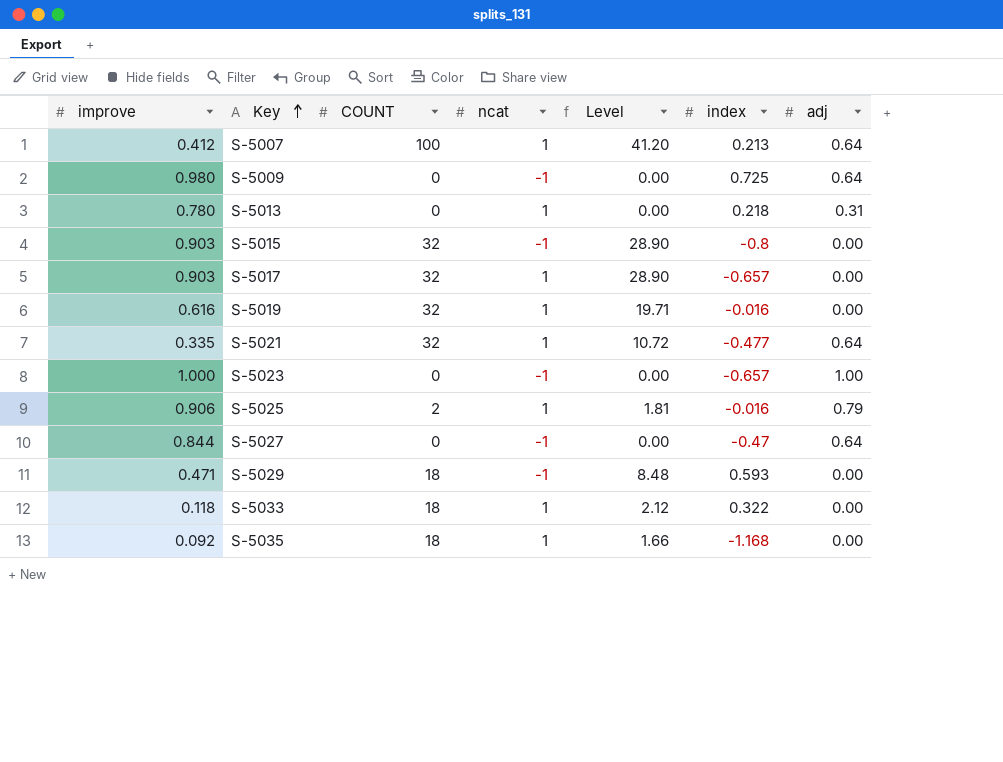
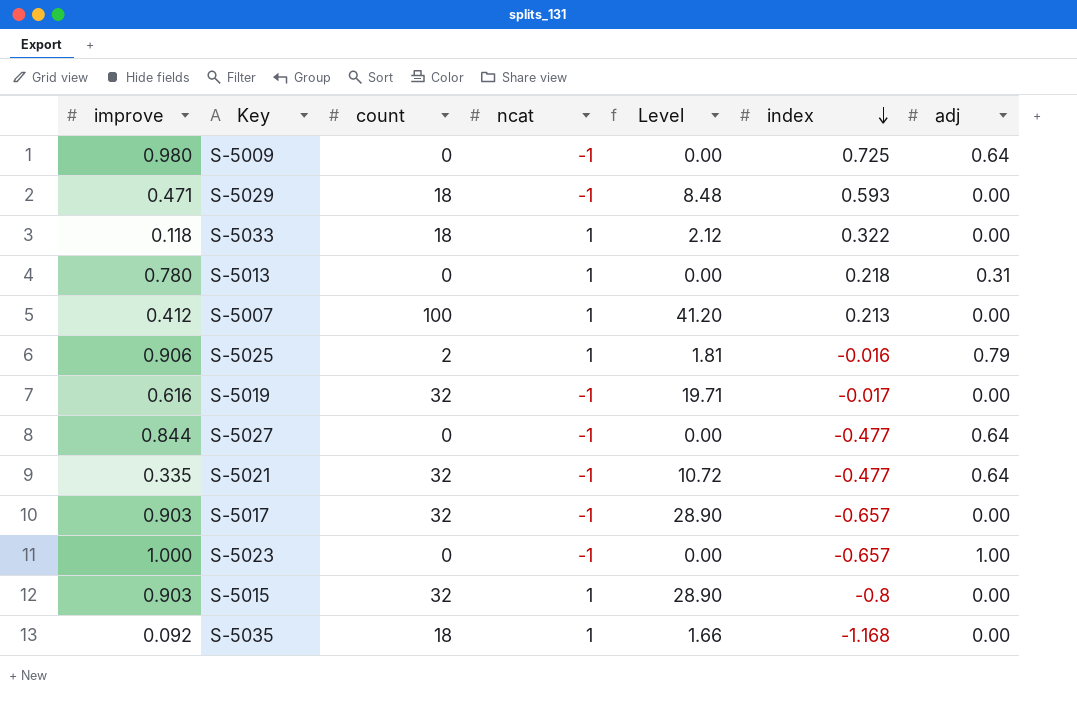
row order: Key ascending -> index descending
column name: COUNT -> count
S-5007 | adj: 0.64 -> 0.00
S-5019 | ncat: 1 -> -1
S-5019 | index: -0.016 -> -0.017
S-5027 | index: -0.47 -> -0.477
S-5021 | ncat: 1 -> -1
S-5017 | ncat: 1 -> -1
S-5015 | ncat: -1 -> 1

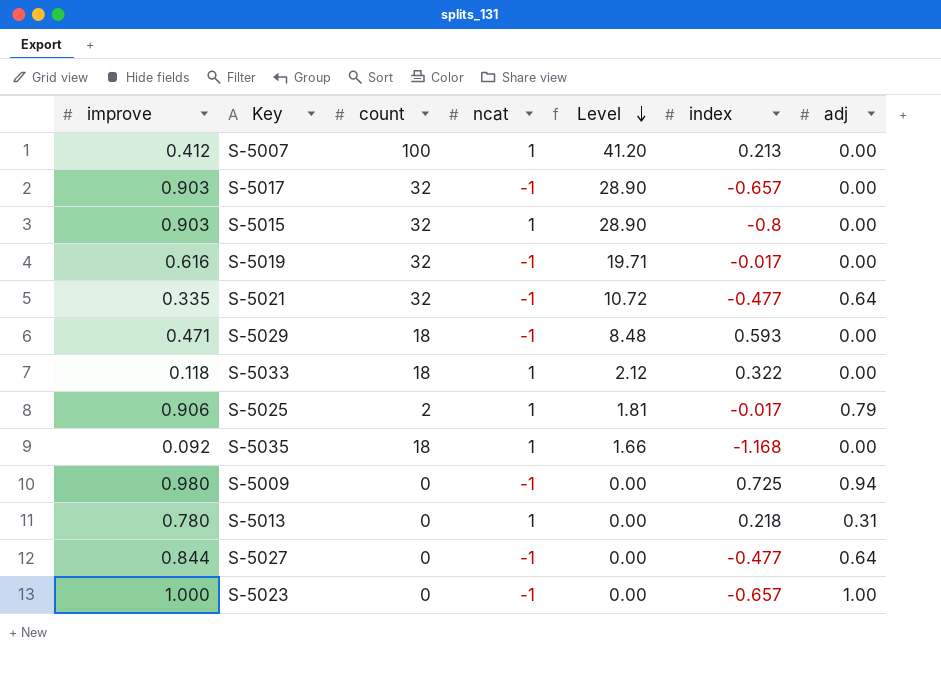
row order: index descending -> Level descending
S-5025 | index: -0.016 -> -0.017
S-5009 | adj: 0.64 -> 0.94

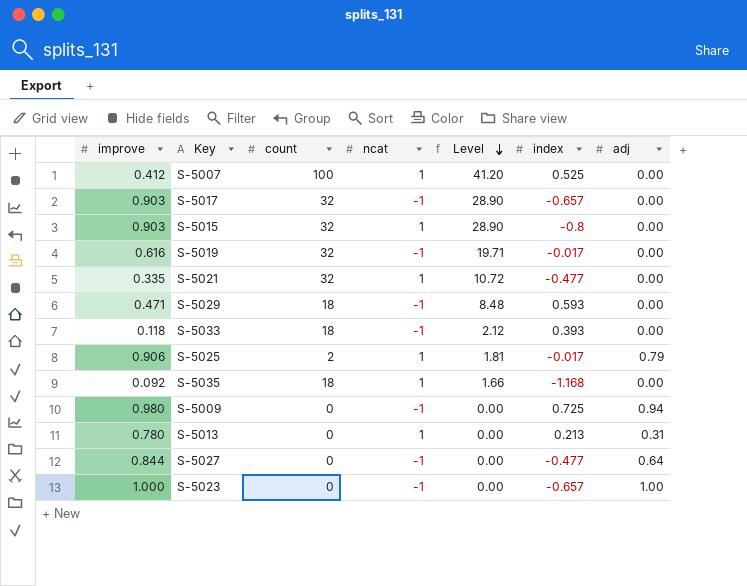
S-5007 | index: 0.213 -> 0.525
S-5021 | ncat: -1 -> 1
S-5021 | adj: 0.64 -> 0.00
S-5033 | ncat: 1 -> -1
S-5033 | index: 0.322 -> 0.393
S-5013 | index: 0.218 -> 0.213

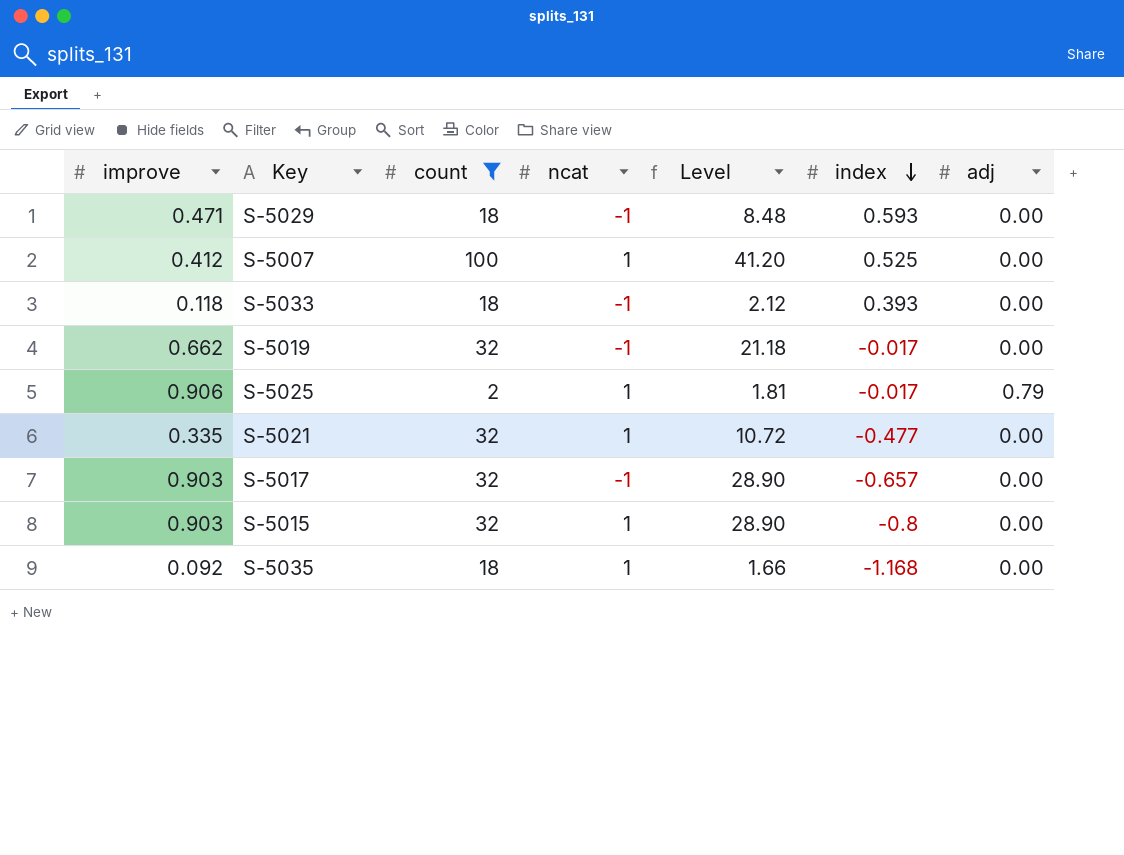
filter: none -> count != 0
row order: Level descending -> index descending
S-5019 | improve: 0.616 -> 0.662
S-5019 | Level: 19.71 -> 21.18

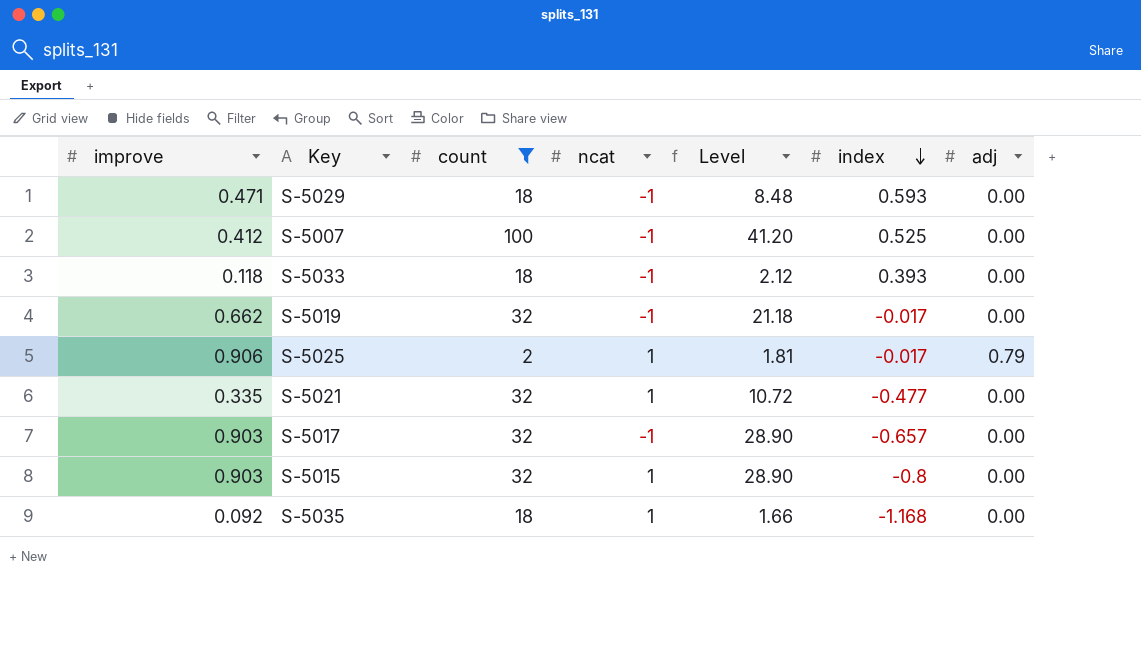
S-5007 | ncat: 1 -> -1

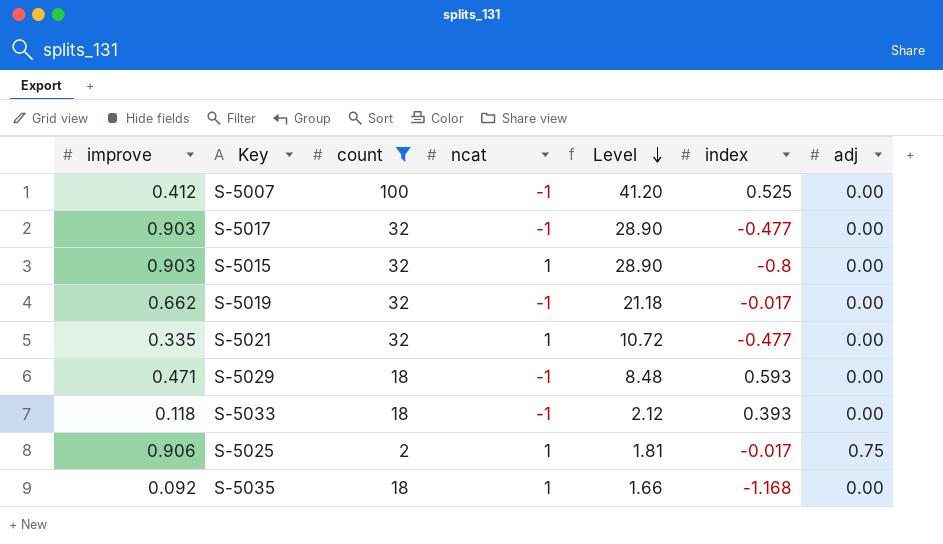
row order: index descending -> Level descending
S-5017 | index: -0.657 -> -0.477
S-5025 | adj: 0.79 -> 0.75

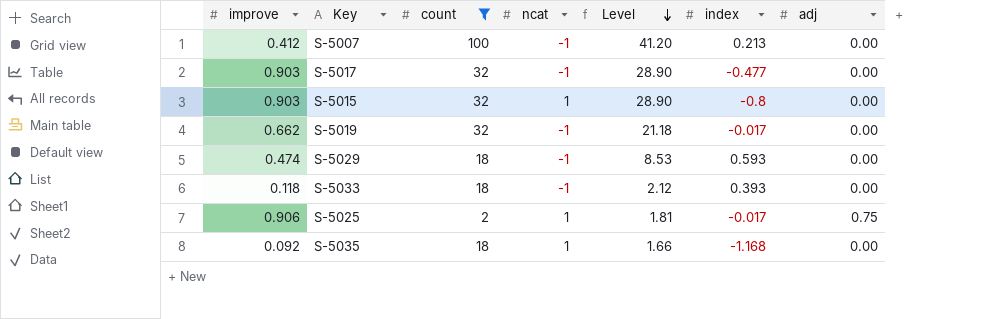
row S-5021: 0.335 | 32 | 1 | 10.72 | -0.477 | 0.00 -> none
S-5007 | index: 0.525 -> 0.213
S-5029 | improve: 0.471 -> 0.474
S-5029 | Level: 8.48 -> 8.53

